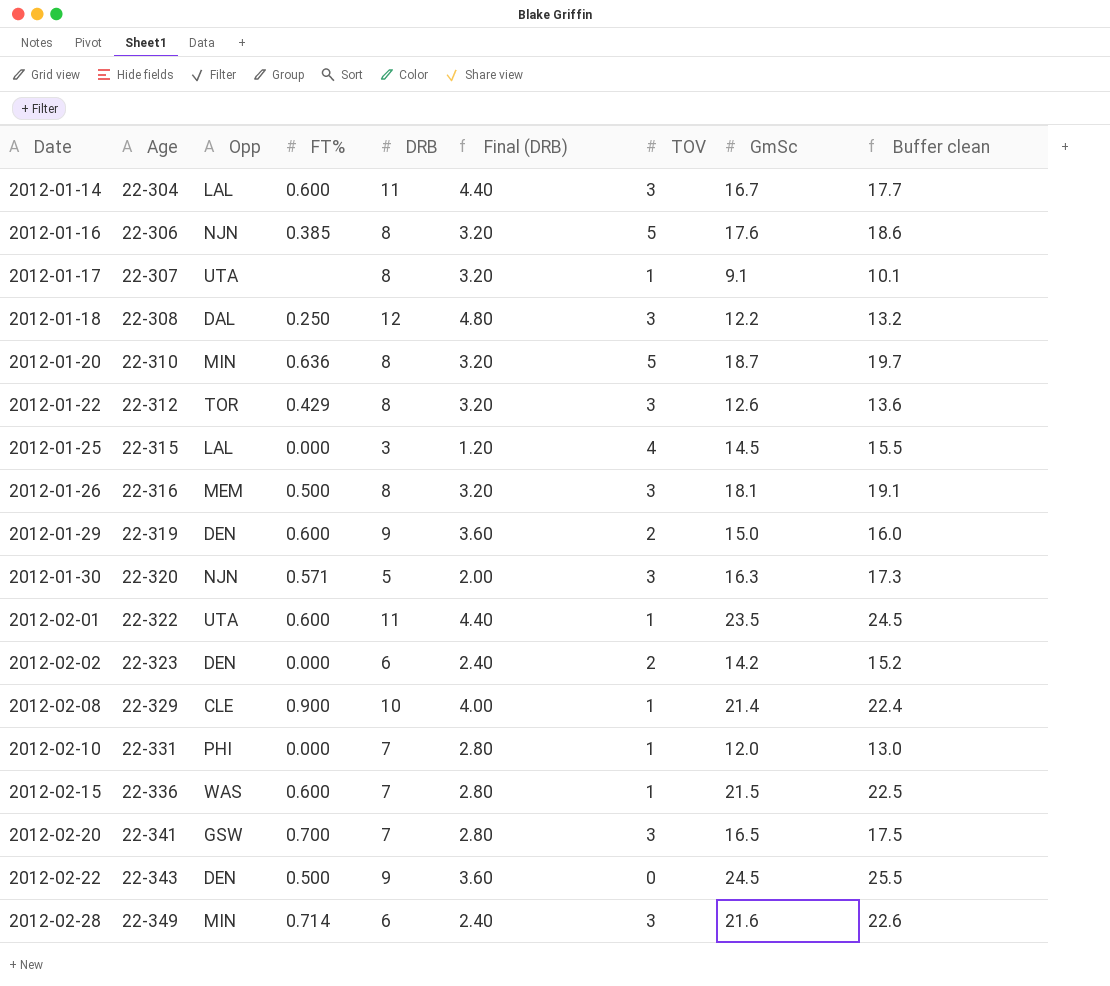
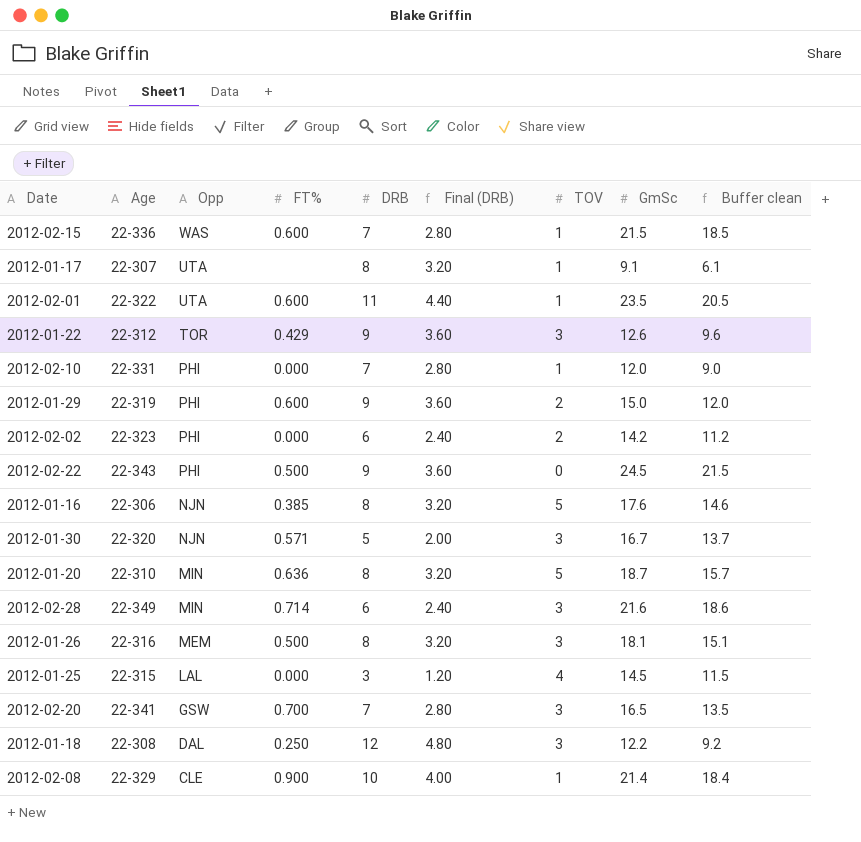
row order: Date ascending -> Opp descending
column Buffer clean | formula: [GmSc] + 1 -> [GmSc] - 3
row 2012-01-14: 22-304 | LAL | 0.600 | 11 | 4.40 | 3 | 16.7 | 17.7 -> none
2012-01-22 | DRB: 8 -> 9
2012-01-22 | Final (DRB): 3.20 -> 3.60
2012-01-29 | Opp: DEN -> PHI
2012-02-02 | Opp: DEN -> PHI
2012-02-22 | Opp: DEN -> PHI
2012-01-30 | GmSc: 16.3 -> 16.7

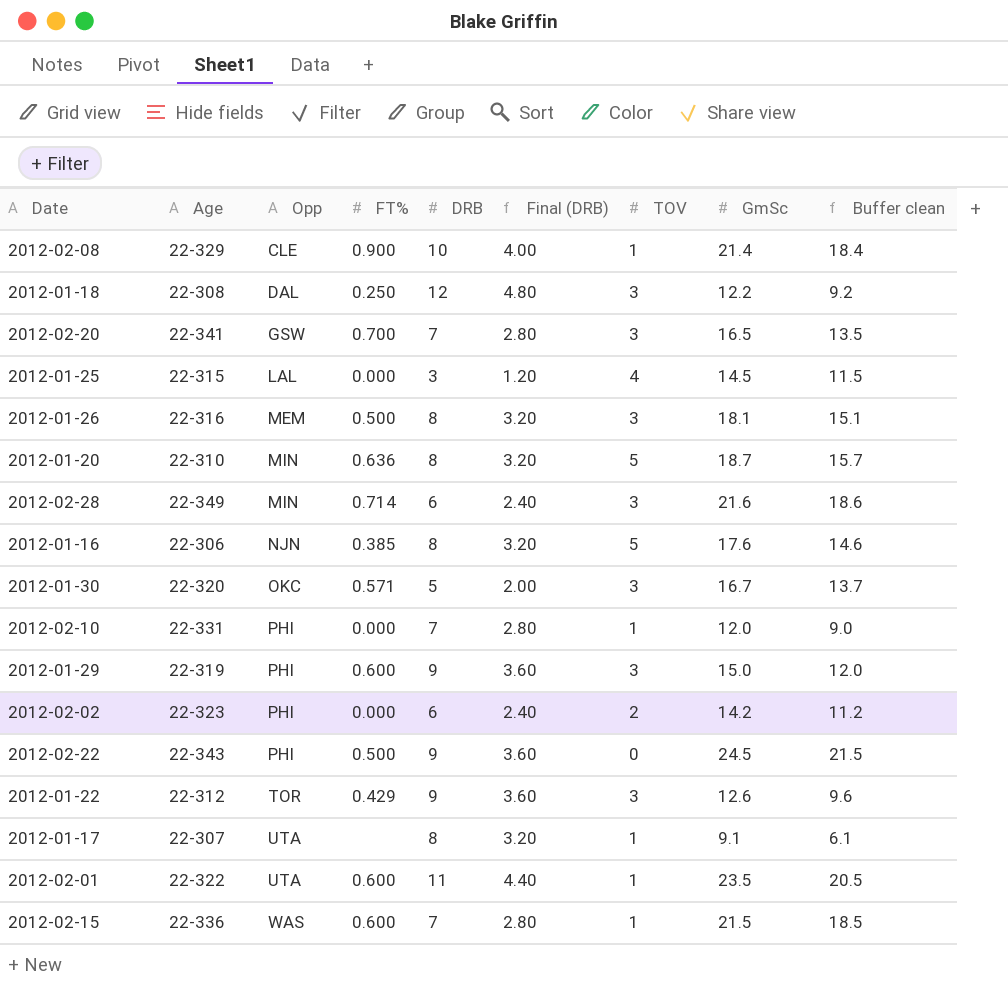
row order: Opp descending -> Opp ascending
2012-01-30 | Opp: NJN -> OKC
2012-01-29 | TOV: 2 -> 3

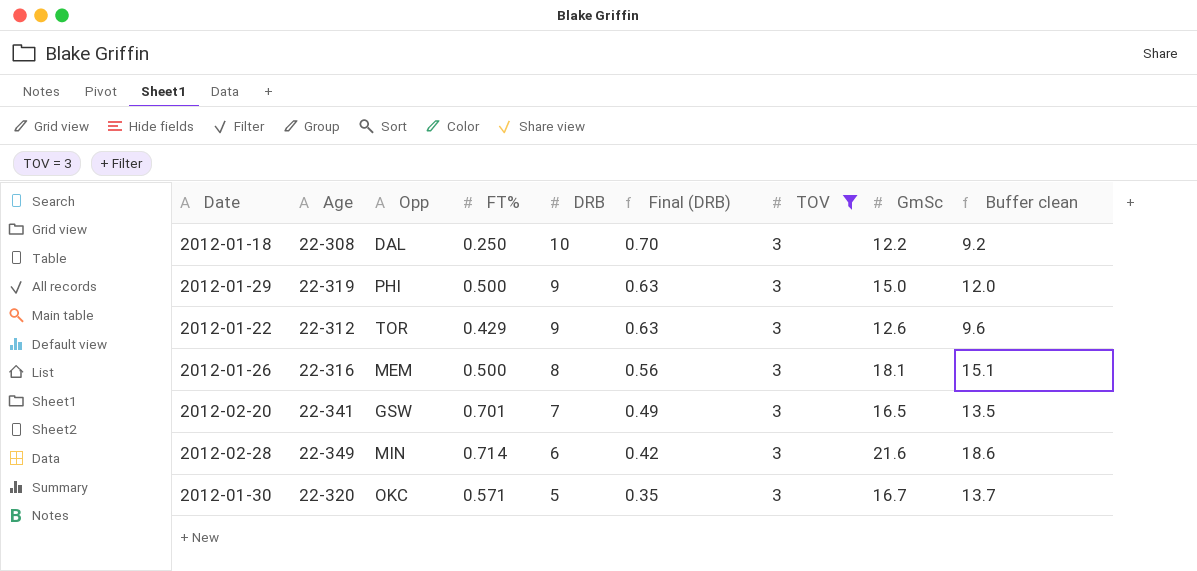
filter: none -> TOV = 3
row order: Opp ascending -> DRB descending
column Final (DRB) | formula: [DRB] * 0.4 -> [DRB] * 0.07
2012-01-18 | DRB: 12 -> 10
2012-01-29 | FT%: 0.600 -> 0.500
2012-02-20 | FT%: 0.700 -> 0.701

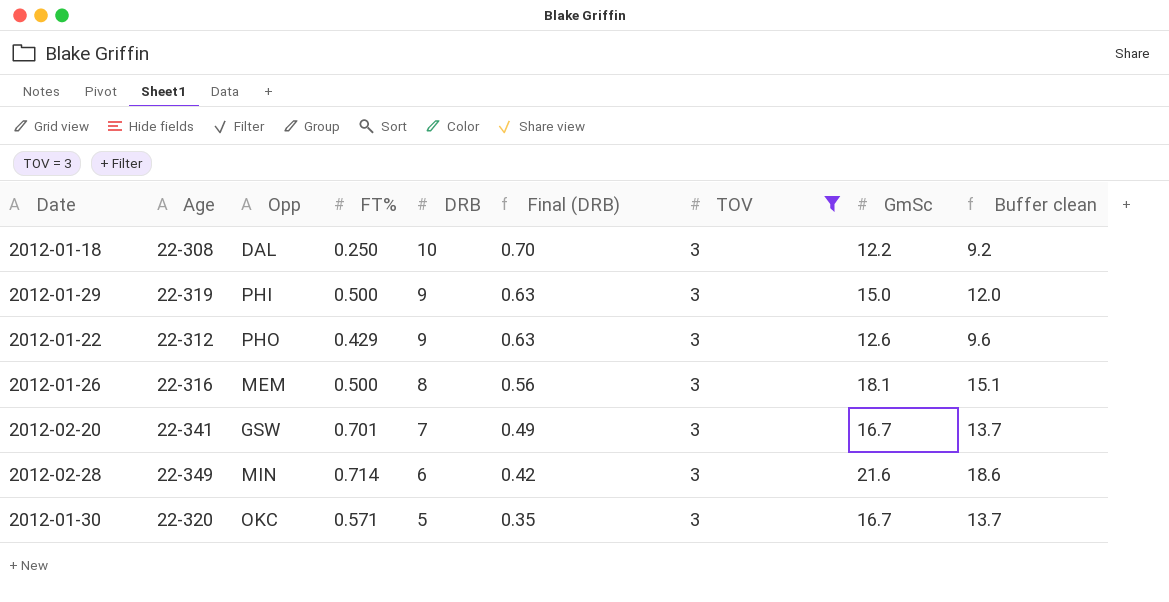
2012-01-22 | Opp: TOR -> PHO
2012-02-20 | GmSc: 16.5 -> 16.7
2012-02-20 | Buffer clean: 13.5 -> 13.7

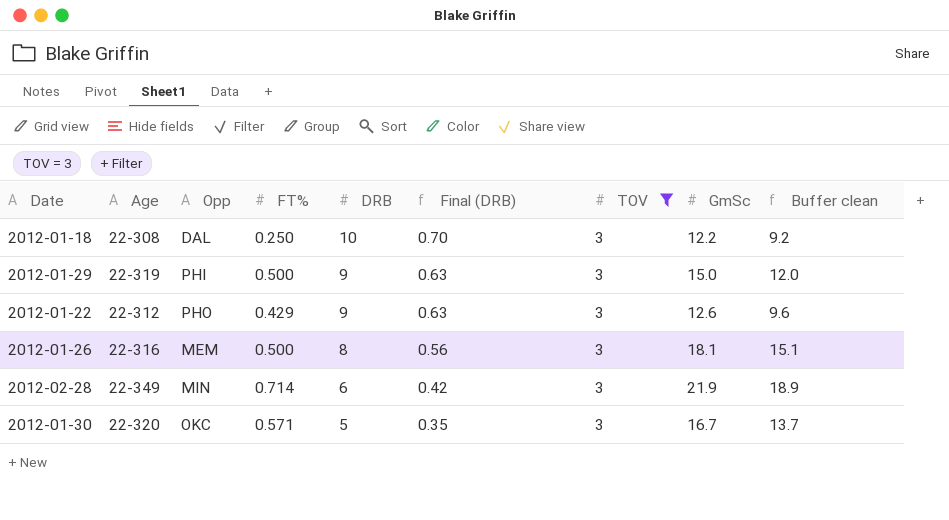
row 2012-02-20: 22-341 | GSW | 0.701 | 7 | 0.49 | 3 | 16.7 | 13.7 -> none
2012-02-28 | GmSc: 21.6 -> 21.9
2012-02-28 | Buffer clean: 18.6 -> 18.9

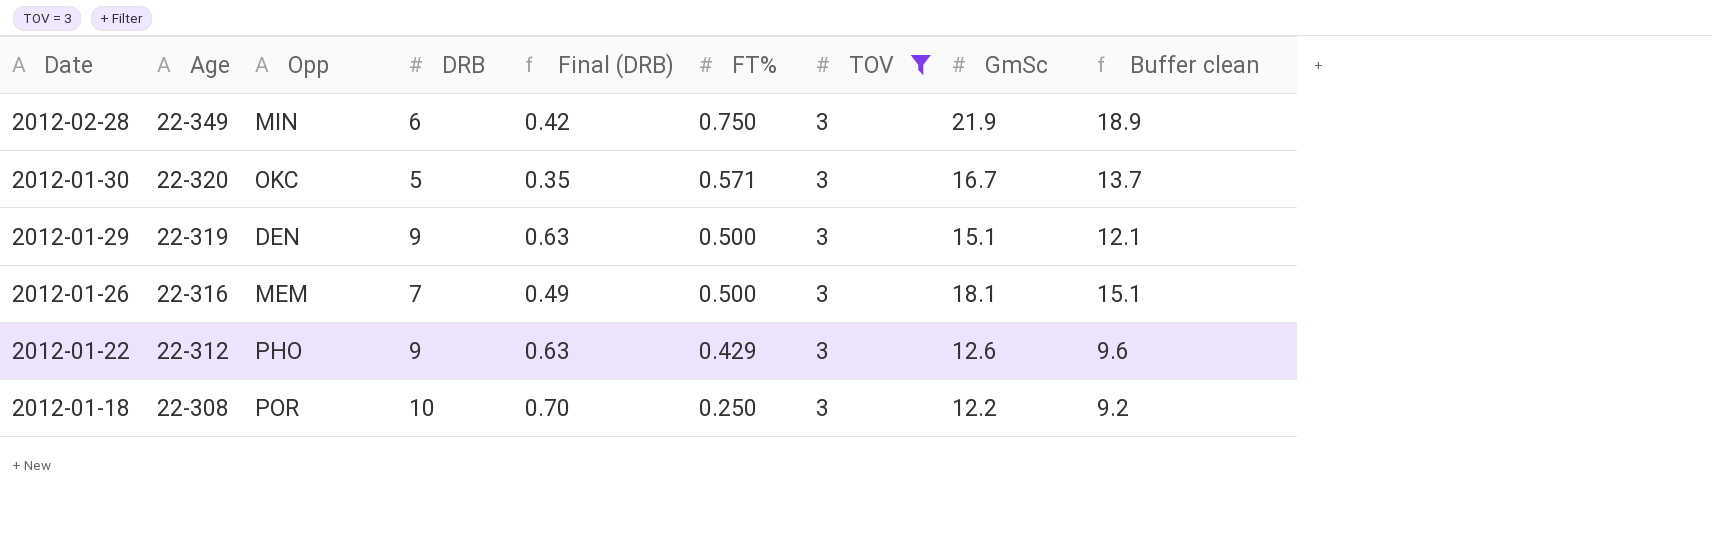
row order: DRB descending -> Date descending
column FT% | position: 4 -> 6
2012-02-28 | FT%: 0.714 -> 0.750
2012-01-29 | Opp: PHI -> DEN
2012-01-29 | GmSc: 15.0 -> 15.1
2012-01-29 | Buffer clean: 12.0 -> 12.1
2012-01-26 | DRB: 8 -> 7
2012-01-26 | Final (DRB): 0.56 -> 0.49
2012-01-18 | Opp: DAL -> POR

